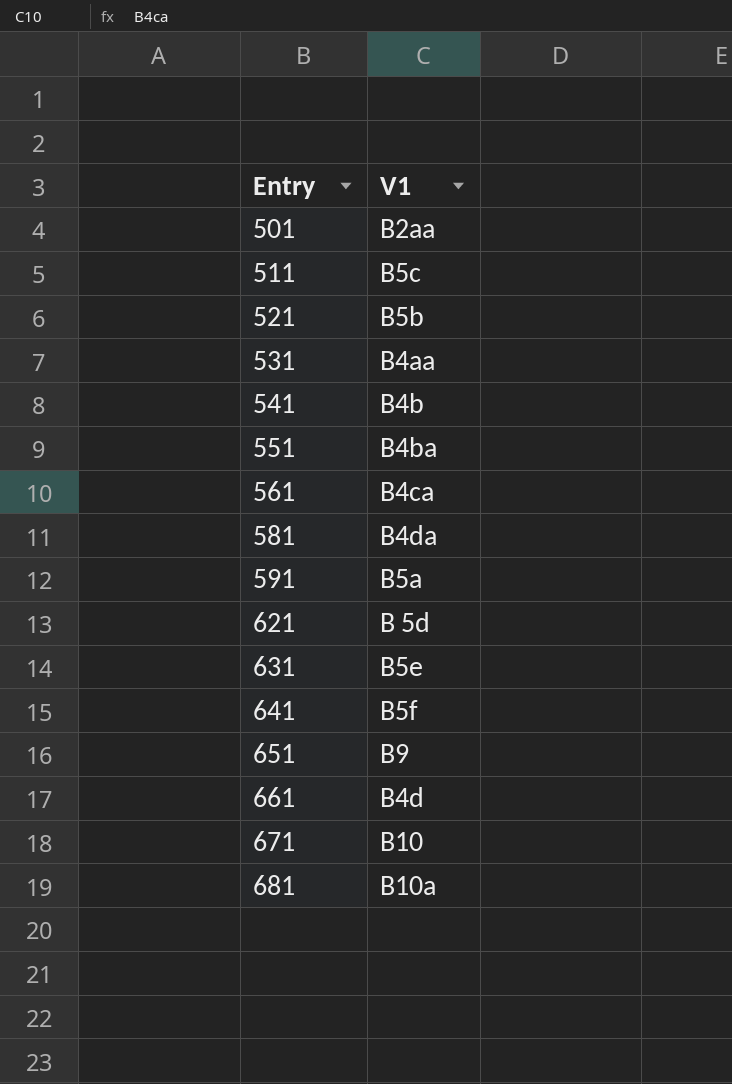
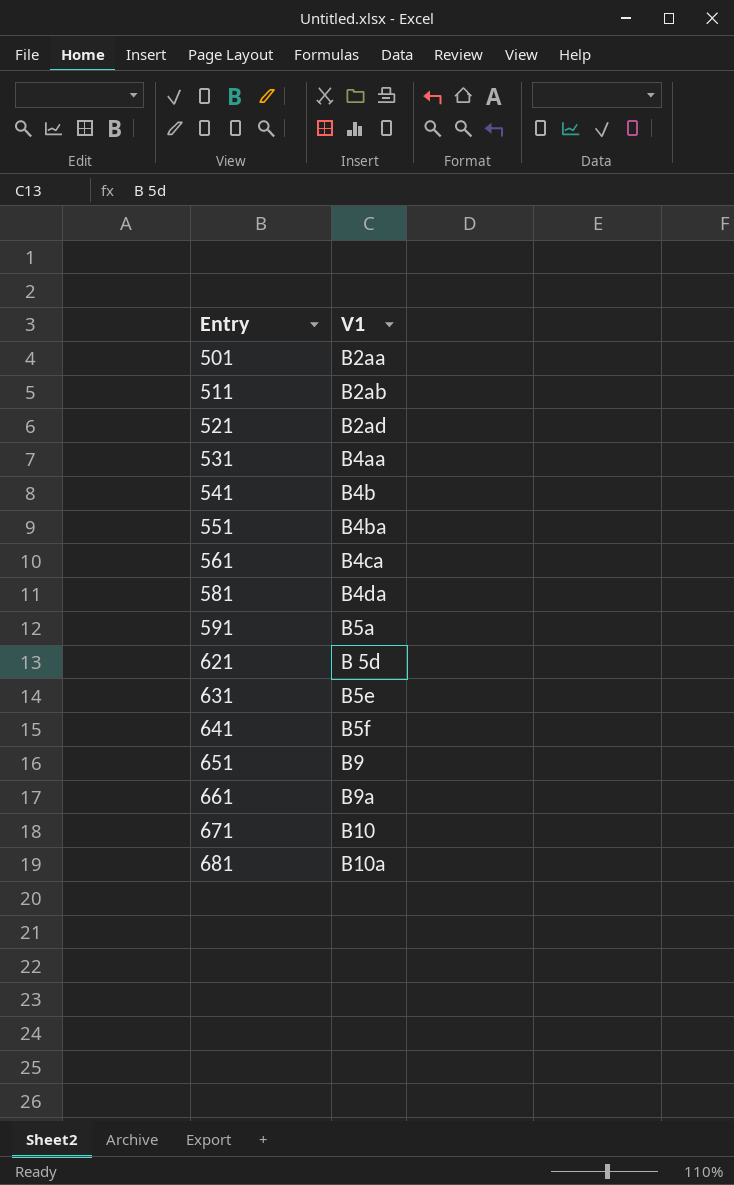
511 | V1: B5c -> B2ab
521 | V1: B5b -> B2ad
661 | V1: B4d -> B9a

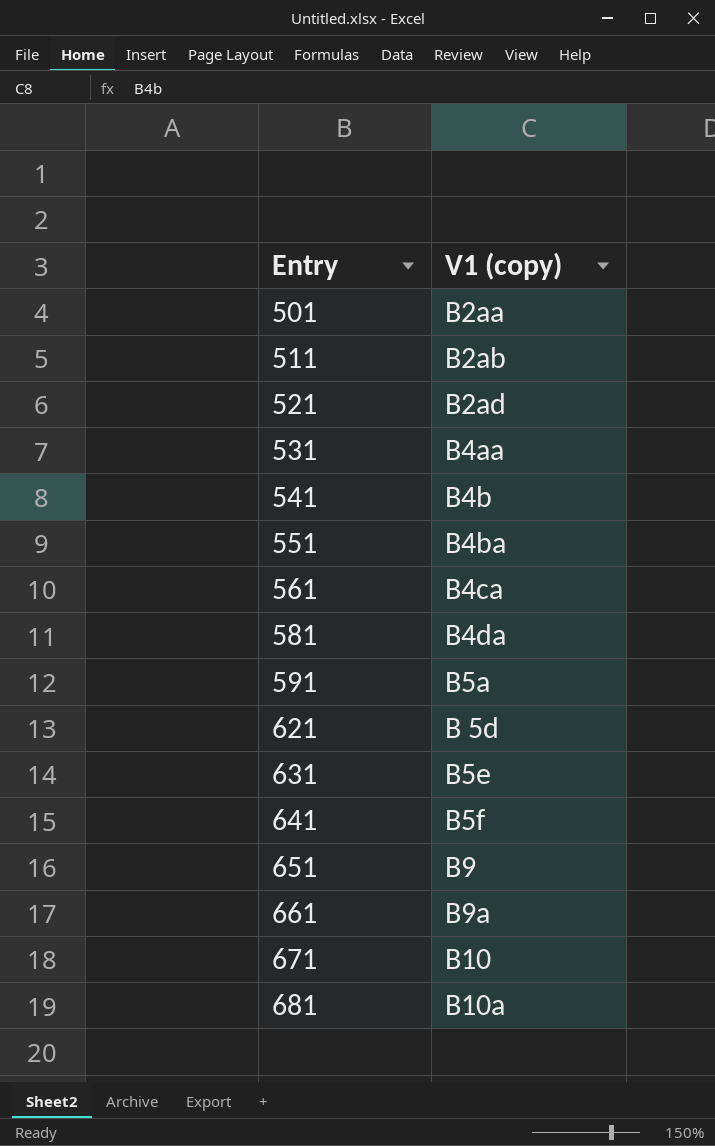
column name: V1 -> V1 (copy)

